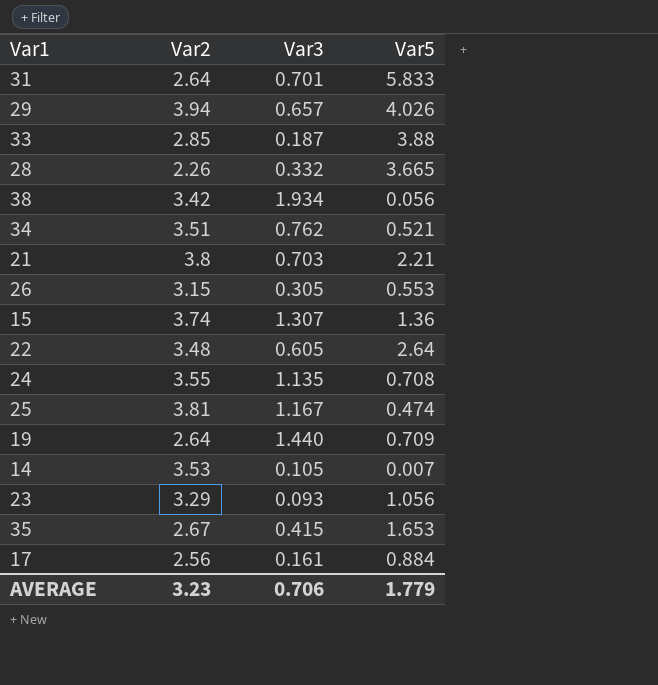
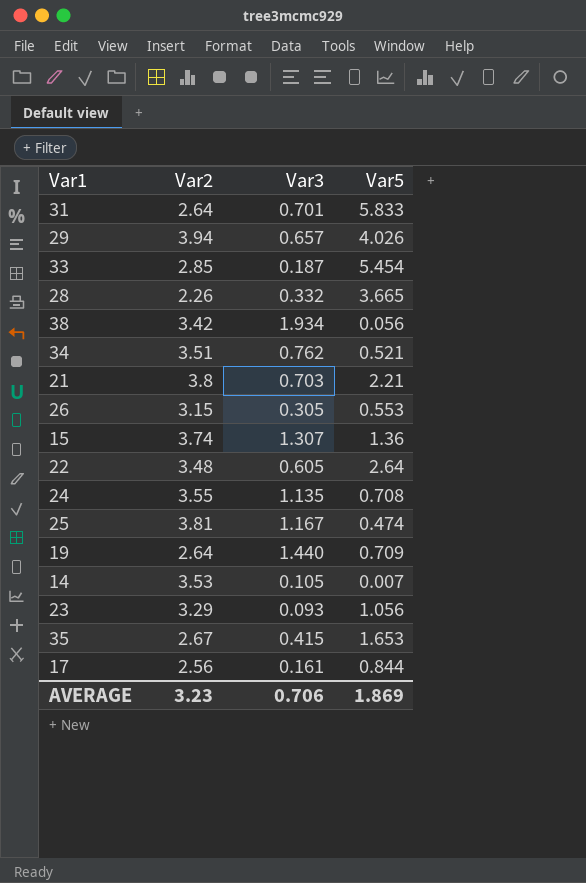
33 | Var5: 3.88 -> 5.454
17 | Var5: 0.884 -> 0.844
AVERAGE | Var5: 1.779 -> 1.869

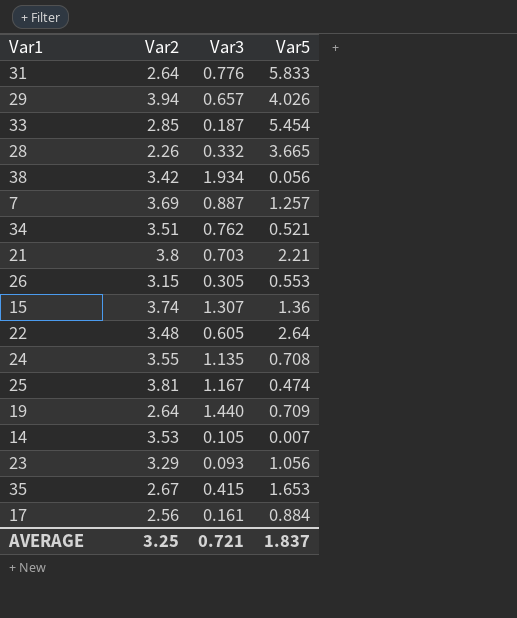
31 | Var3: 0.701 -> 0.776
row 7: none -> 3.69 | 0.887 | 1.257
17 | Var5: 0.844 -> 0.884
AVERAGE | Var2: 3.23 -> 3.25
AVERAGE | Var3: 0.706 -> 0.721
AVERAGE | Var5: 1.869 -> 1.837

